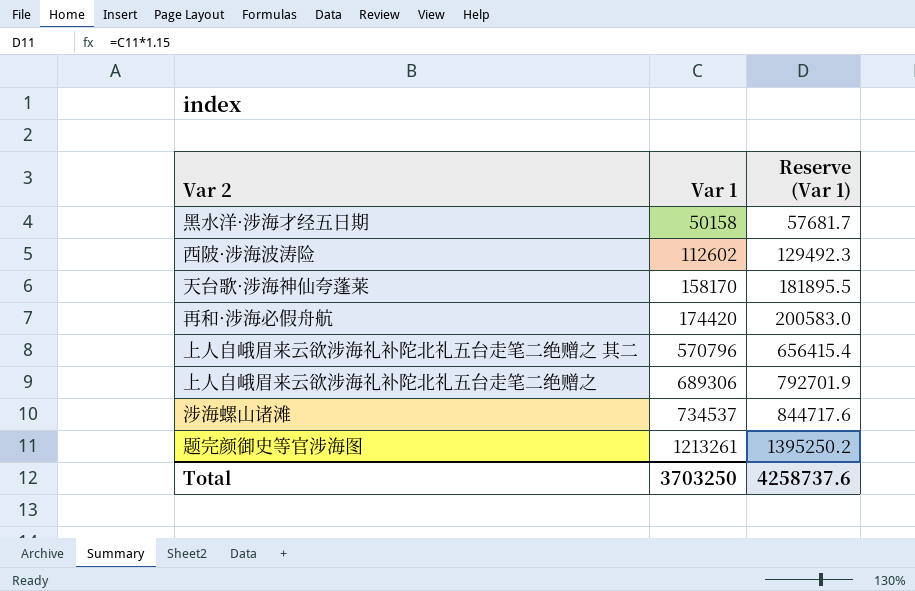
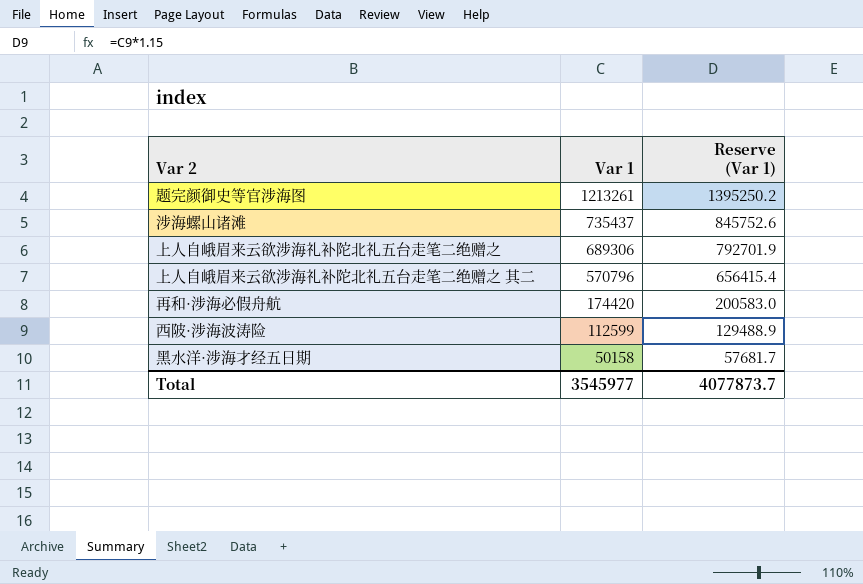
row order: Var 1 ascending -> Var 1 descending
row 天台歌·涉海神仙夸蓬莱: 158170 | 181895.5 -> none
涉海螺山诸滩 | Var 1: 734537 -> 735437
涉海螺山诸滩 | Reserve (Var 1): 844717.6 -> 845752.6
西陂·涉海波涛险 | Var 1: 112602 -> 112599
西陂·涉海波涛险 | Reserve (Var 1): 129492.3 -> 129488.9
Total | Var 1: 3703250 -> 3545977
Total | Reserve (Var 1): 4258737.6 -> 4077873.7

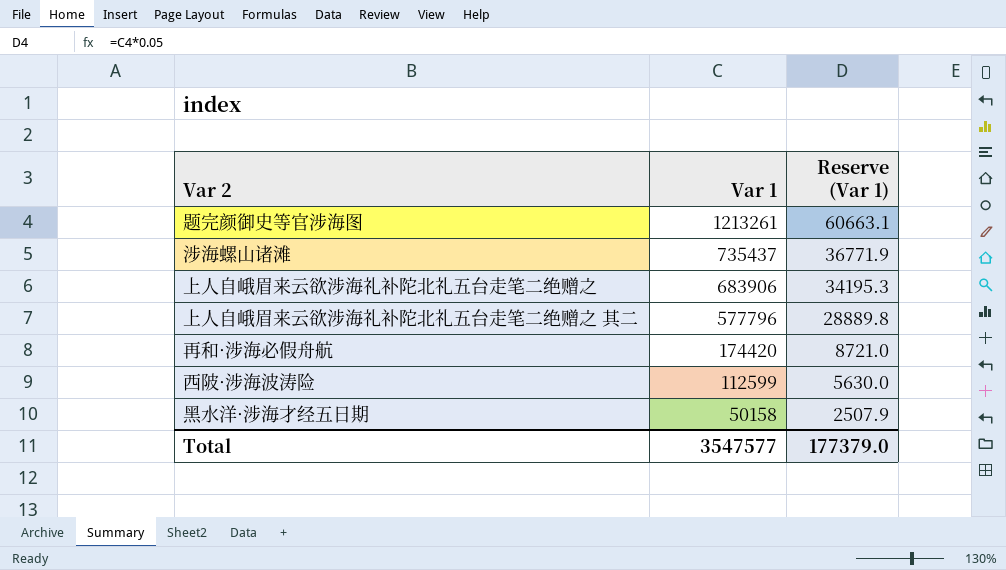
column Reserve (Var 1) | formula: [Var 1] * 1.15 -> [Var 1] * 0.05
上人自峨眉来云欲涉海礼补陀北礼五台走笔二绝赠之 | Var 1: 689306 -> 683906
上人自峨眉来云欲涉海礼补陀北礼五台走笔二绝赠之 其二 | Var 1: 570796 -> 577796
Total | Var 1: 3545977 -> 3547577
Total | Reserve (Var 1): 4077873.7 -> 177379.0

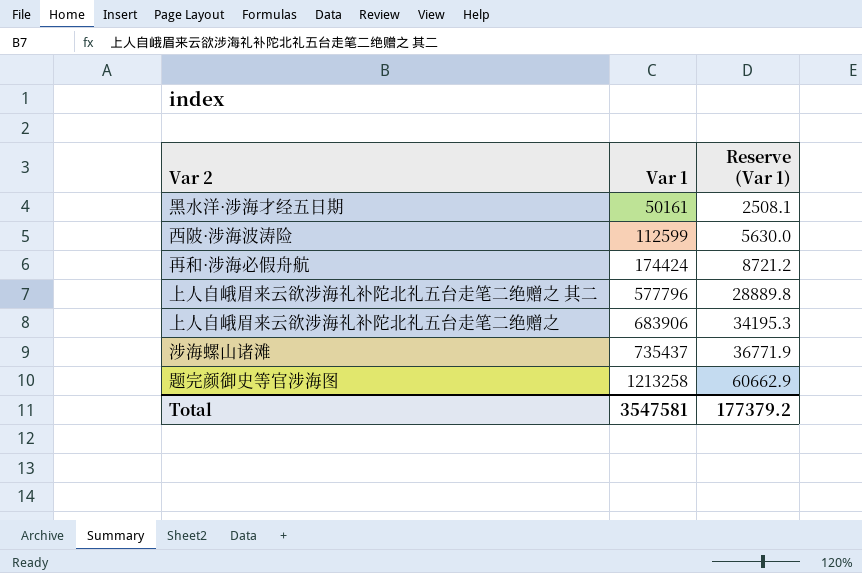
row order: Var 1 descending -> Var 1 ascending
黑水洋·涉海才经五日期 | Var 1: 50158 -> 50161
黑水洋·涉海才经五日期 | Reserve (Var 1): 2507.9 -> 2508.1
再和·涉海必假舟航 | Var 1: 174420 -> 174424
再和·涉海必假舟航 | Reserve (Var 1): 8721.0 -> 8721.2
题完颜御史等官涉海图 | Var 1: 1213261 -> 1213258
题完颜御史等官涉海图 | Reserve (Var 1): 60663.1 -> 60662.9
Total | Var 1: 3547577 -> 3547581
Total | Reserve (Var 1): 177379.0 -> 177379.2

